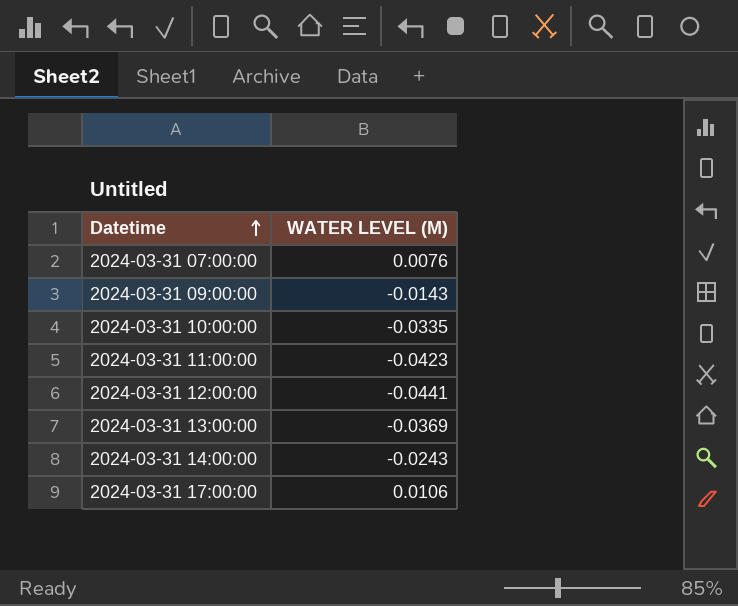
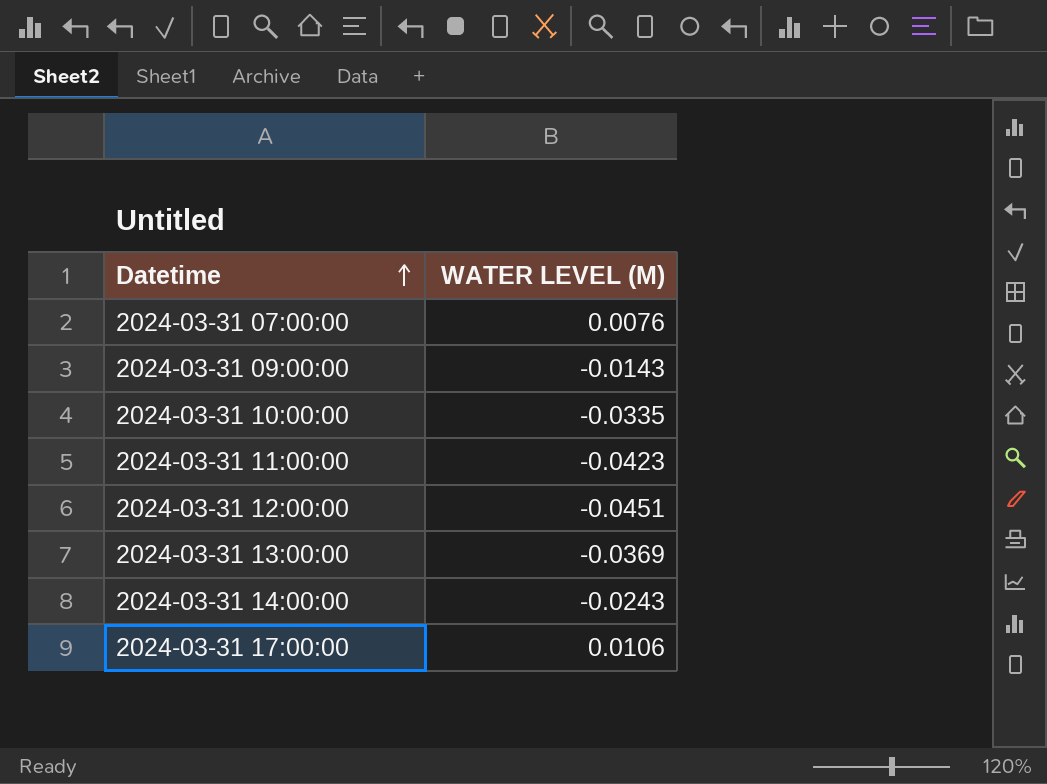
2024-03-31 12:00:00 | WATER LEVEL (M): -0.0441 -> -0.0451

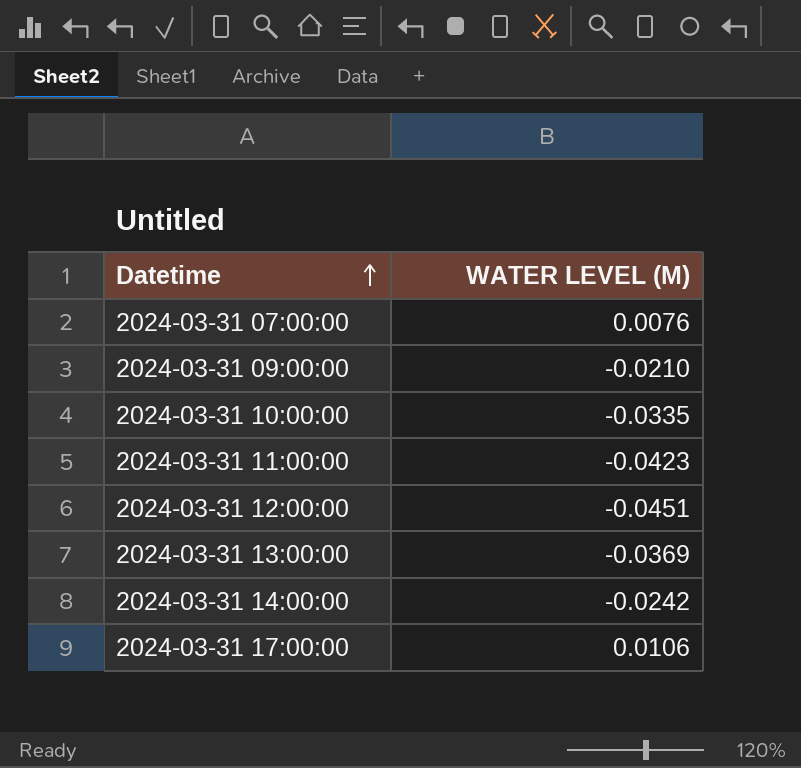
2024-03-31 09:00:00 | WATER LEVEL (M): -0.0143 -> -0.0210
2024-03-31 14:00:00 | WATER LEVEL (M): -0.0243 -> -0.0242

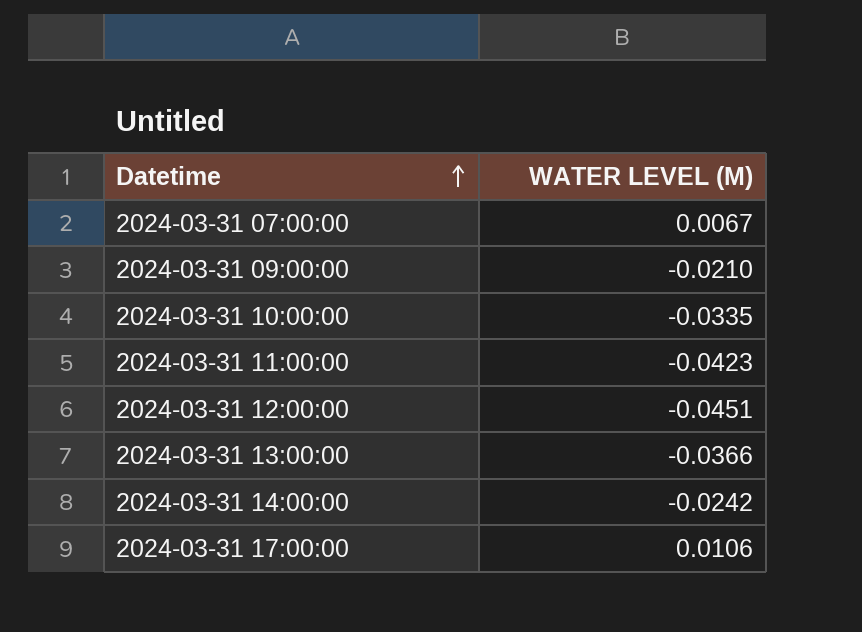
2024-03-31 07:00:00 | WATER LEVEL (M): 0.0076 -> 0.0067
2024-03-31 13:00:00 | WATER LEVEL (M): -0.0369 -> -0.0366

